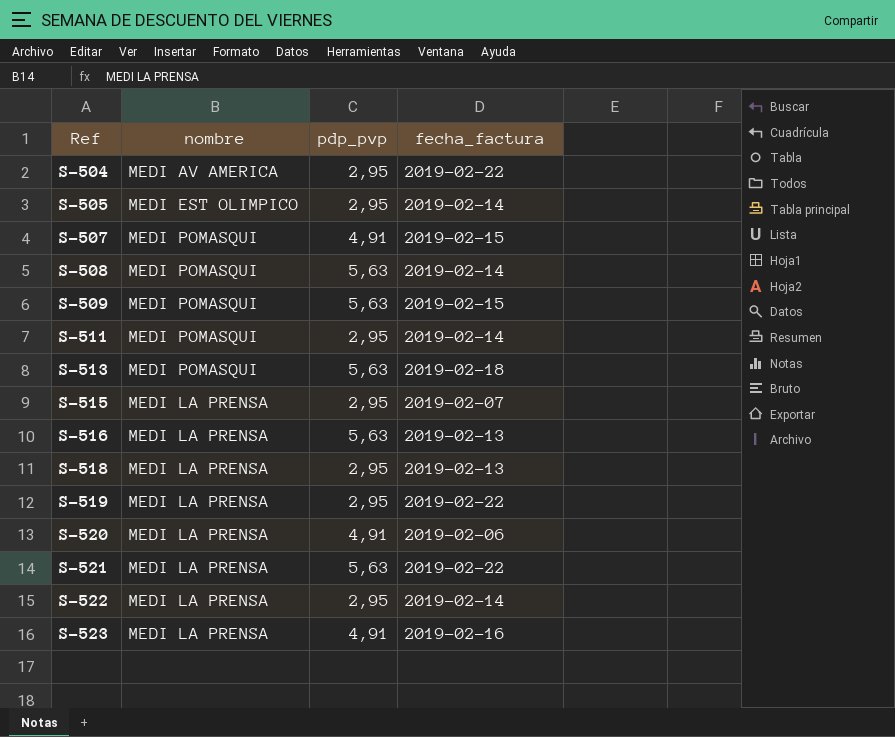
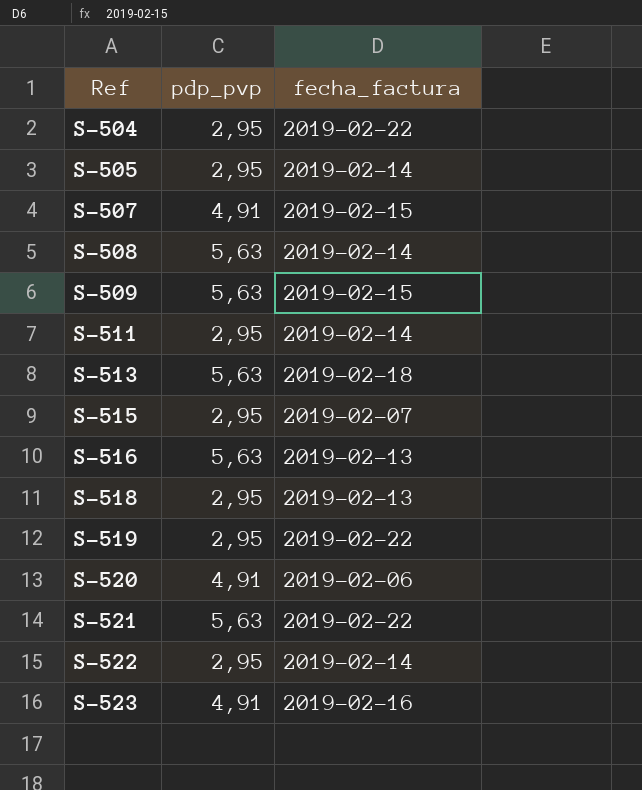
column nombre | position: 2 -> none

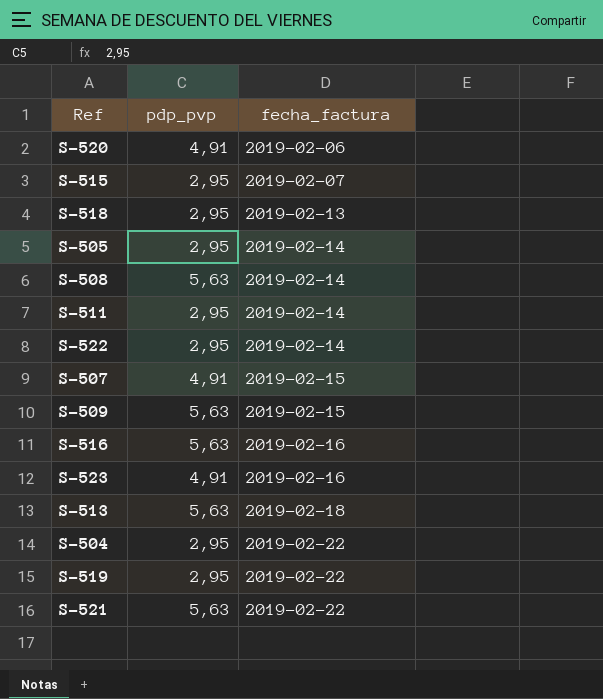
row order: Ref ascending -> fecha_factura ascending
S-516 | fecha_factura: 2019-02-13 -> 2019-02-16

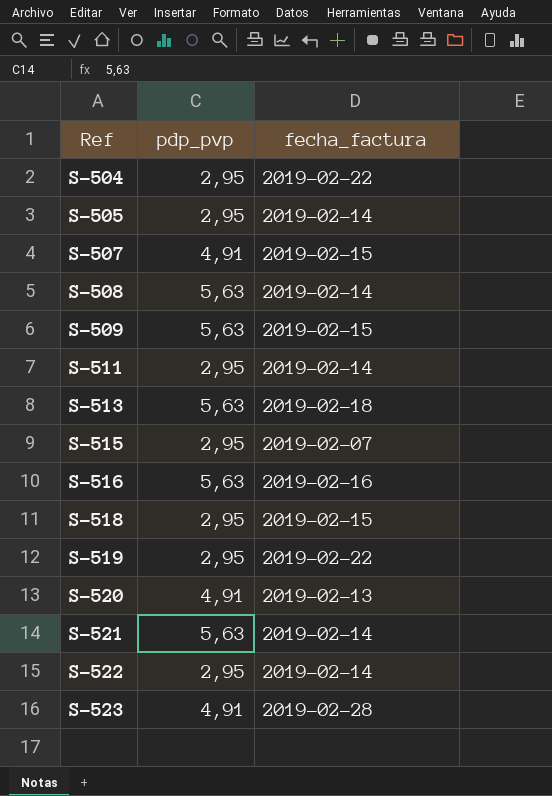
row order: fecha_factura ascending -> Ref ascending
S-518 | fecha_factura: 2019-02-13 -> 2019-02-15
S-520 | fecha_factura: 2019-02-06 -> 2019-02-13
S-521 | fecha_factura: 2019-02-22 -> 2019-02-14
S-523 | fecha_factura: 2019-02-16 -> 2019-02-28

